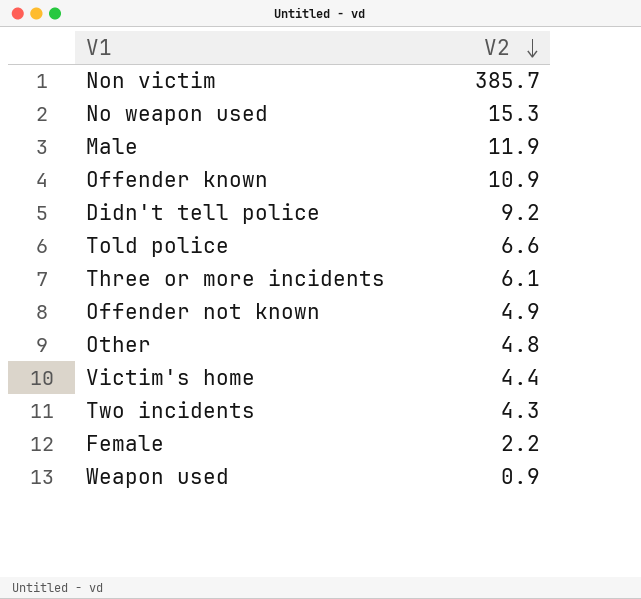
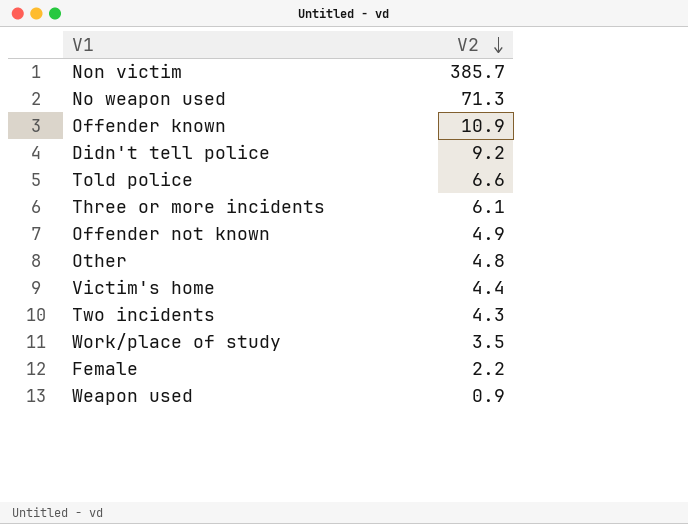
row Male: 11.9 -> none
No weapon used | V2: 15.3 -> 71.3
row Work/place of study: none -> 3.5

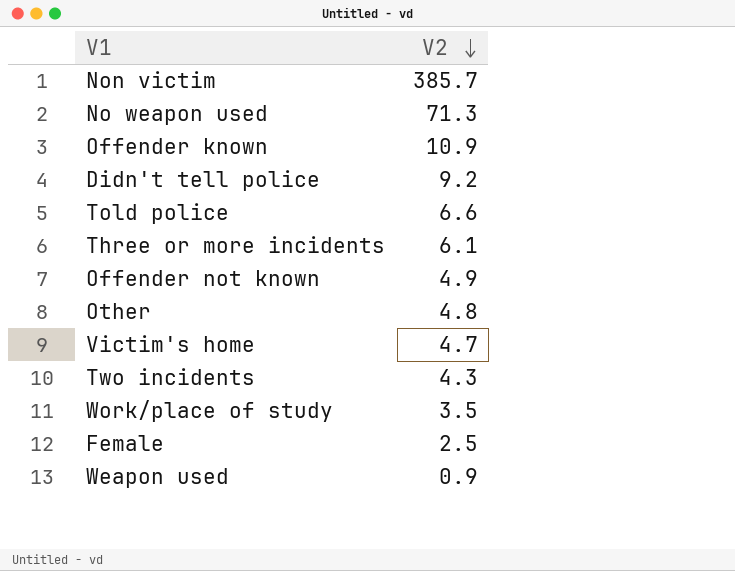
Victim's home | V2: 4.4 -> 4.7
Female | V2: 2.2 -> 2.5

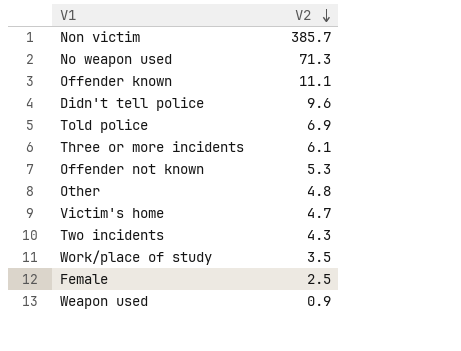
Offender known | V2: 10.9 -> 11.1
Didn't tell police | V2: 9.2 -> 9.6
Told police | V2: 6.6 -> 6.9
Offender not known | V2: 4.9 -> 5.3

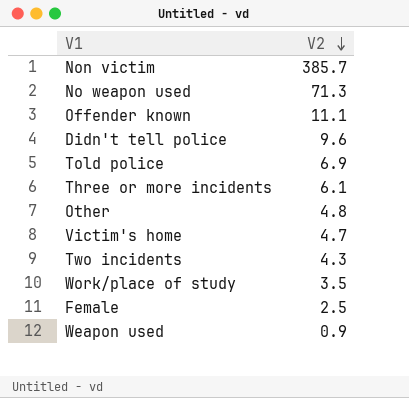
row Offender not known: 5.3 -> none

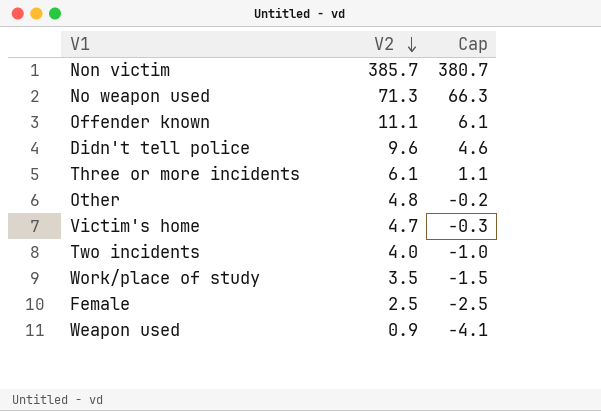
column Cap | formula: none -> [V2] - 5
row Told police: 6.9 -> none
Two incidents | V2: 4.3 -> 4.0

